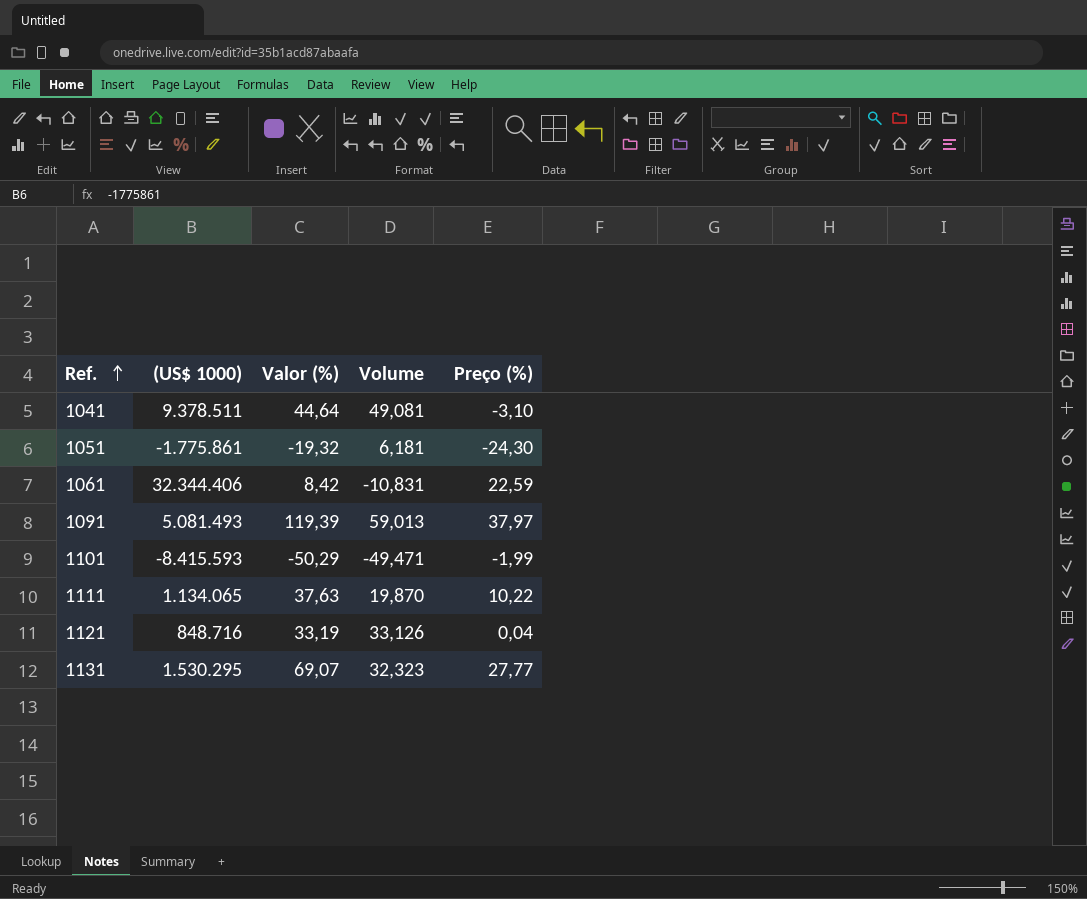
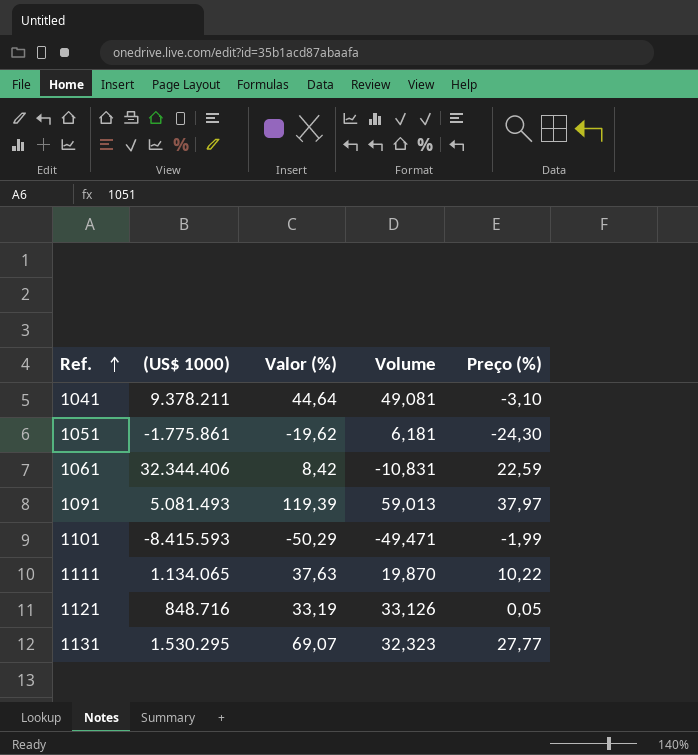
1041 | (US$ 1000): 9.378.511 -> 9.378.211
1051 | Valor (%): -19,32 -> -19,62
1121 | Preço (%): 0,04 -> 0,05

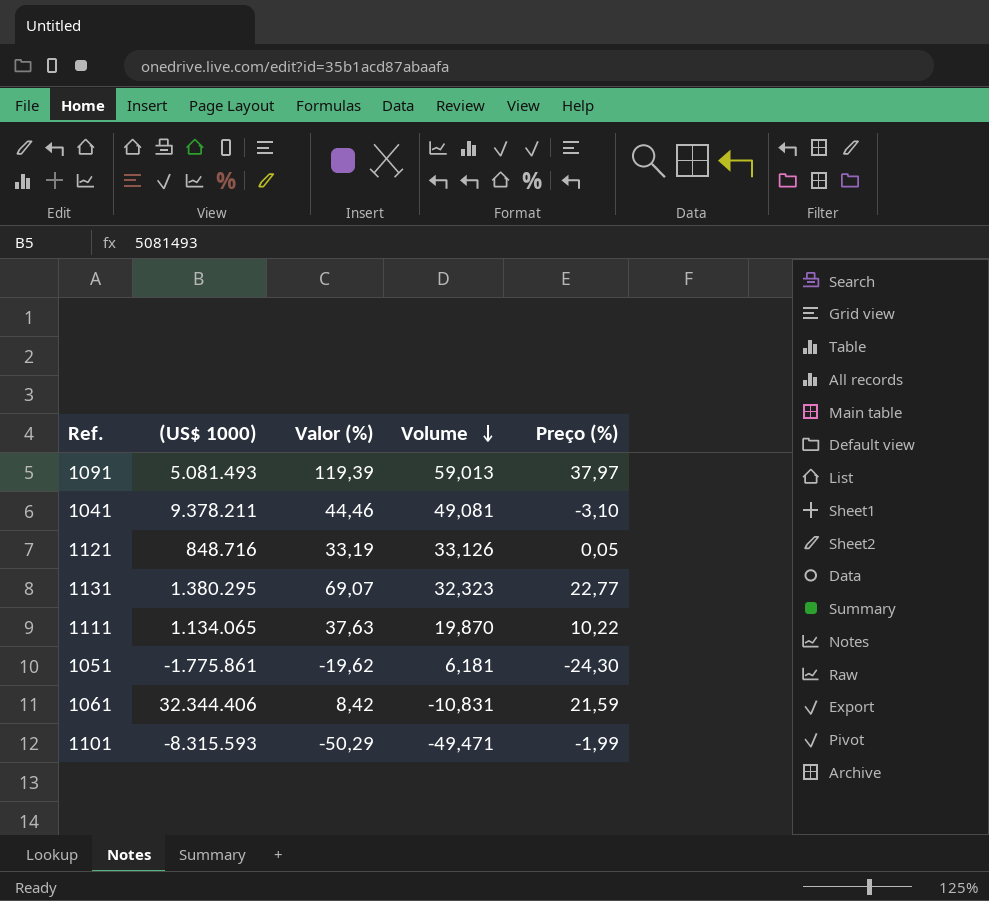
row order: Ref. ascending -> Volume descending
1041 | Valor (%): 44,64 -> 44,46
1131 | (US$ 1000): 1.530.295 -> 1.380.295
1131 | Preço (%): 27,77 -> 22,77
1061 | Preço (%): 22,59 -> 21,59
1101 | (US$ 1000): -8.415.593 -> -8.315.593

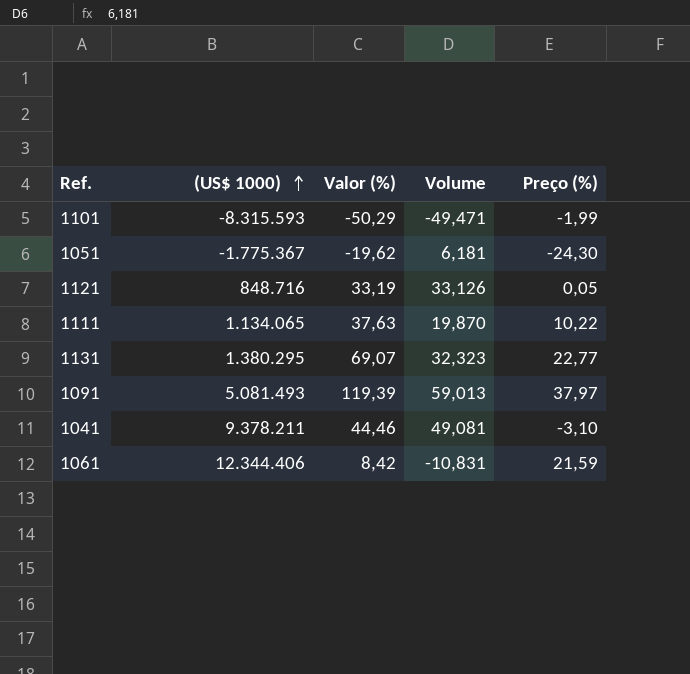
row order: Volume descending -> (US$ 1000) ascending
1051 | (US$ 1000): -1.775.861 -> -1.775.367
1061 | (US$ 1000): 32.344.406 -> 12.344.406

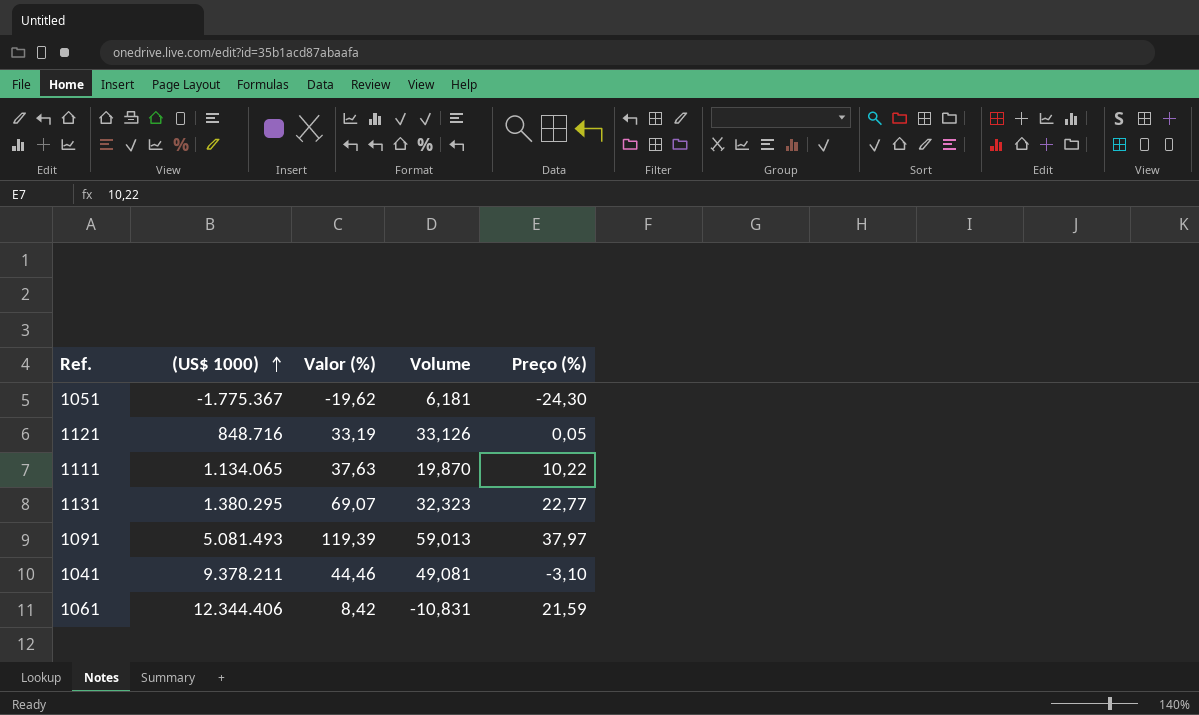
row 1101: -8.315.593 | -50,29 | -49,471 | -1,99 -> none

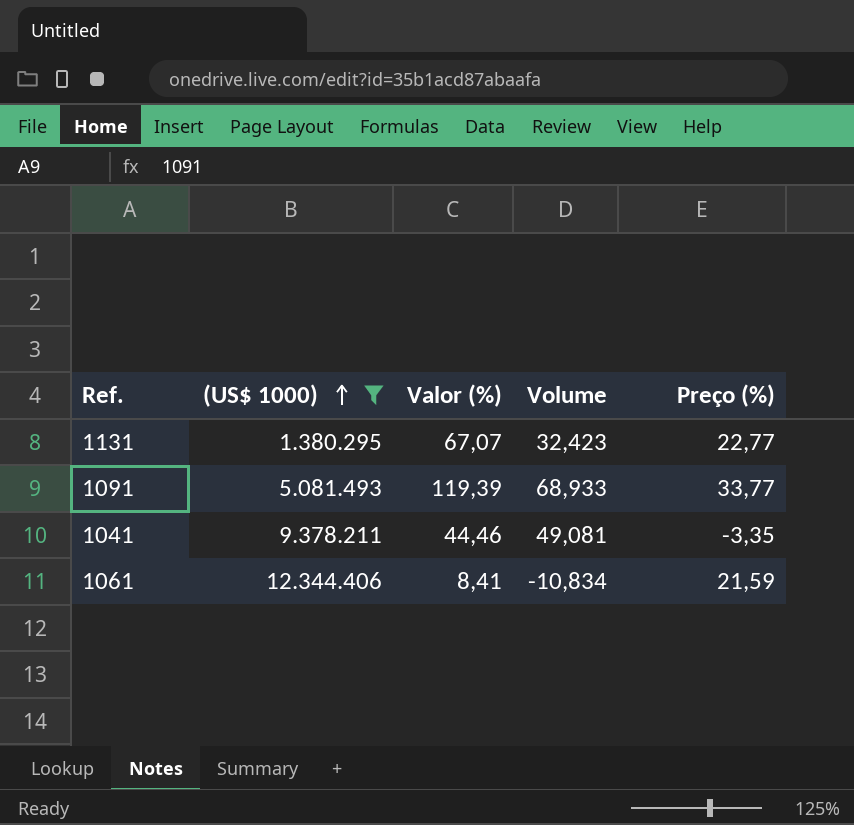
filter: none -> (US$ 1000) >= 1.380.295
1131 | Valor (%): 69,07 -> 67,07
1131 | Volume: 32,323 -> 32,423
1091 | Volume: 59,013 -> 68,933
1091 | Preço (%): 37,97 -> 33,77
1041 | Preço (%): -3,10 -> -3,35
1061 | Valor (%): 8,42 -> 8,41
1061 | Volume: -10,831 -> -10,834

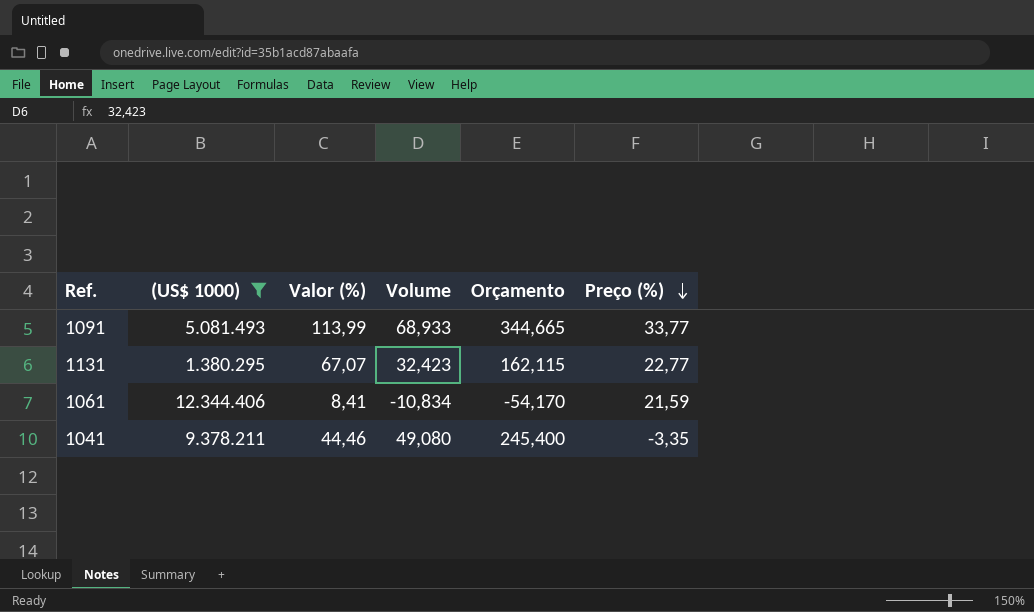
row order: (US$ 1000) ascending -> Preço (%) descending
column Orçamento | formula: none -> [Volume] * 5
1091 | Valor (%): 119,39 -> 113,99
1041 | Volume: 49,081 -> 49,080

